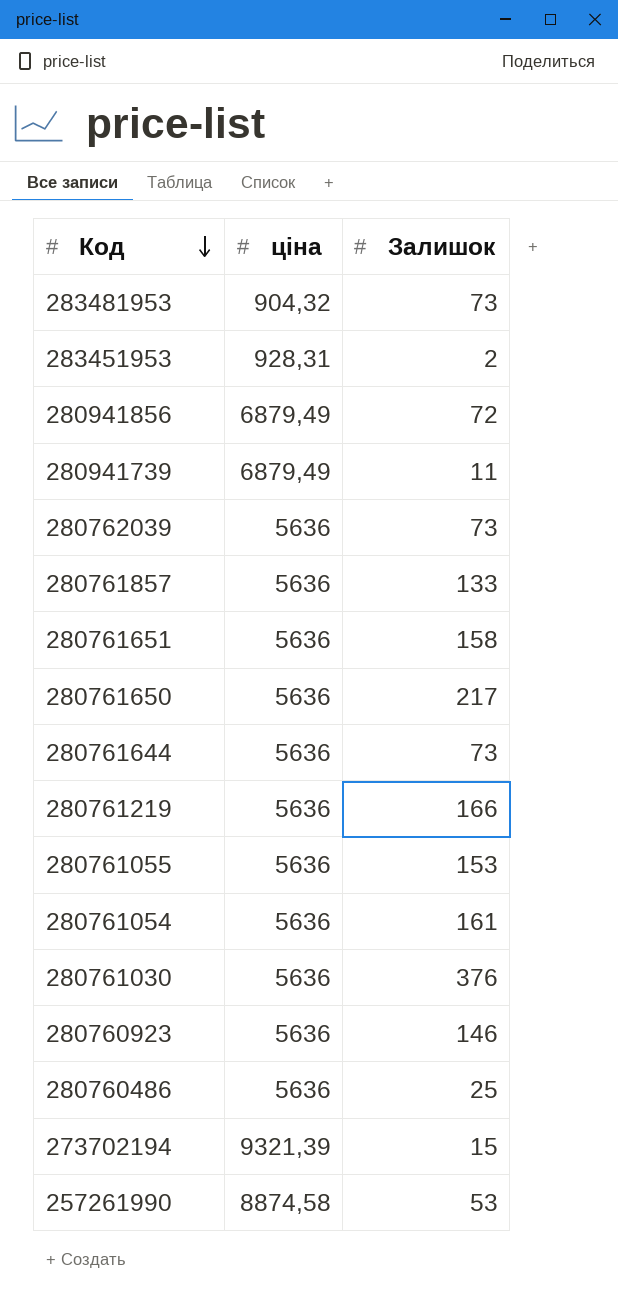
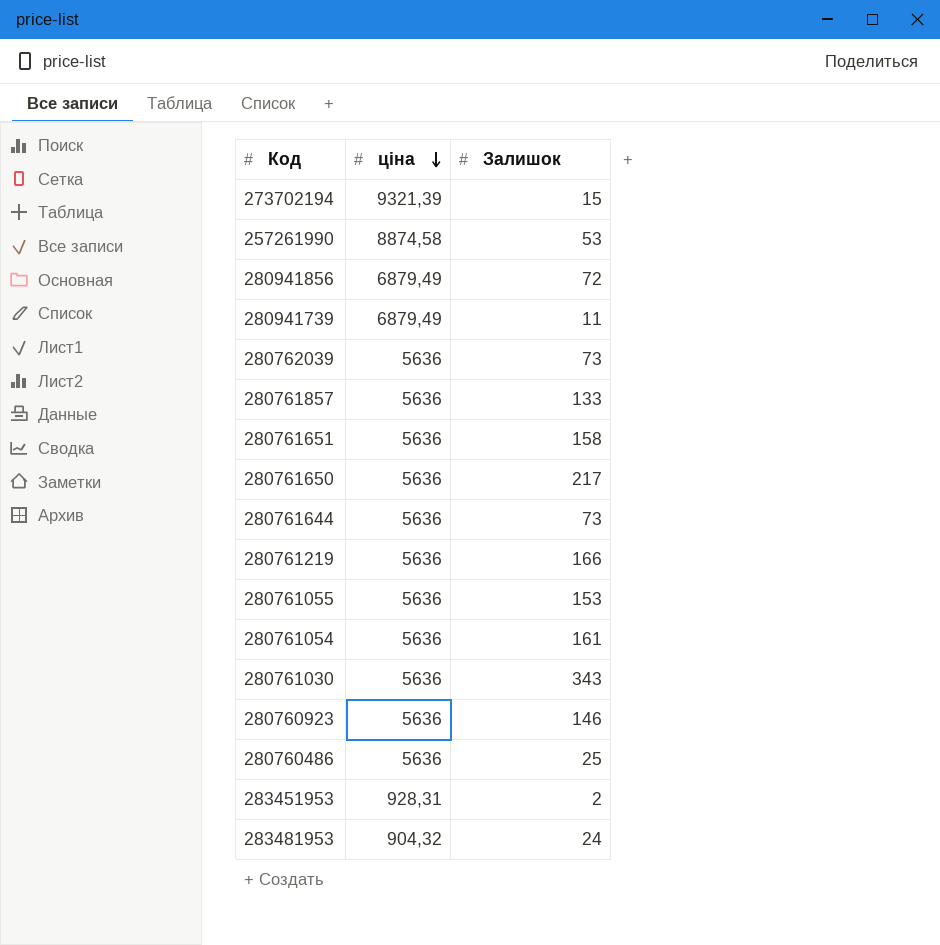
row order: Код descending -> ціна descending
280761030 | Залишок: 376 -> 343
283481953 | Залишок: 73 -> 24

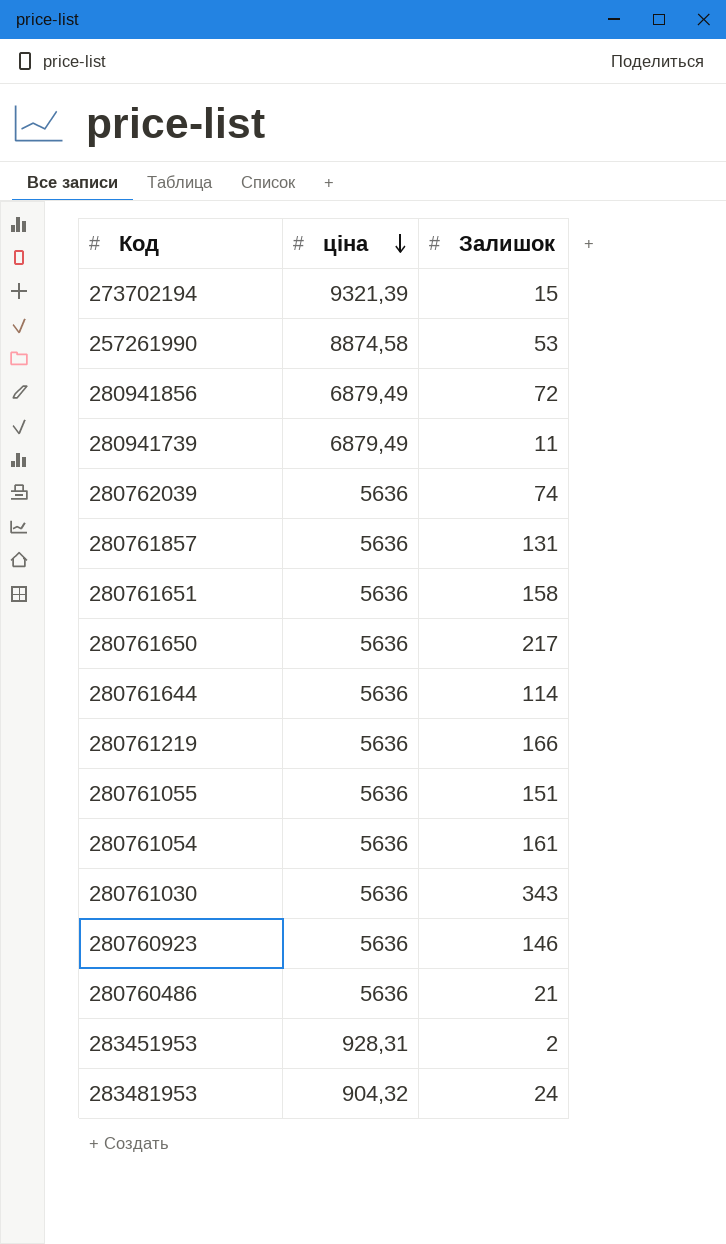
280762039 | Залишок: 73 -> 74
280761857 | Залишок: 133 -> 131
280761644 | Залишок: 73 -> 114
280761055 | Залишок: 153 -> 151
280760486 | Залишок: 25 -> 21

